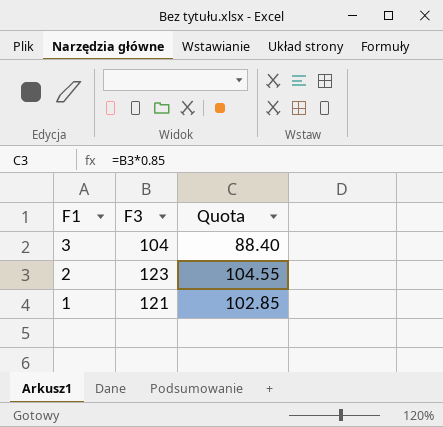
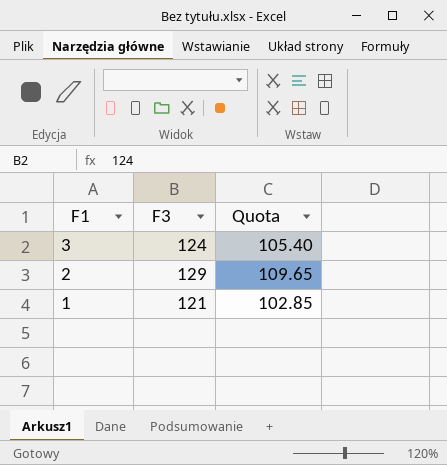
3 | F3: 104 -> 124
3 | Quota: 88.40 -> 105.40
2 | F3: 123 -> 129
2 | Quota: 104.55 -> 109.65

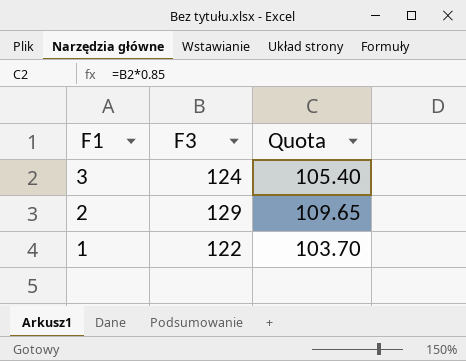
1 | F3: 121 -> 122
1 | Quota: 102.85 -> 103.70

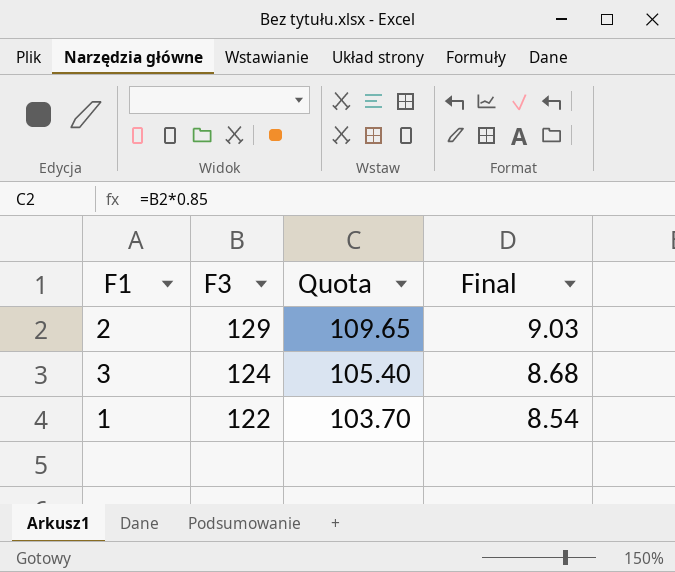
row order: F1 descending -> F3 descending
column Final | formula: none -> [F3] * 0.07

